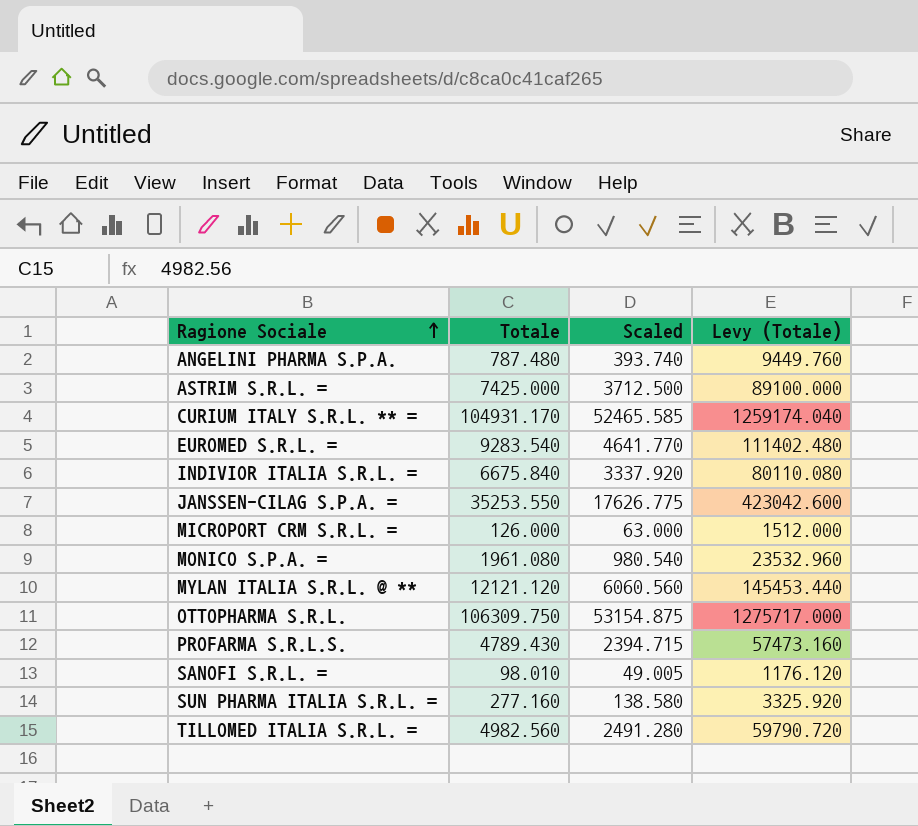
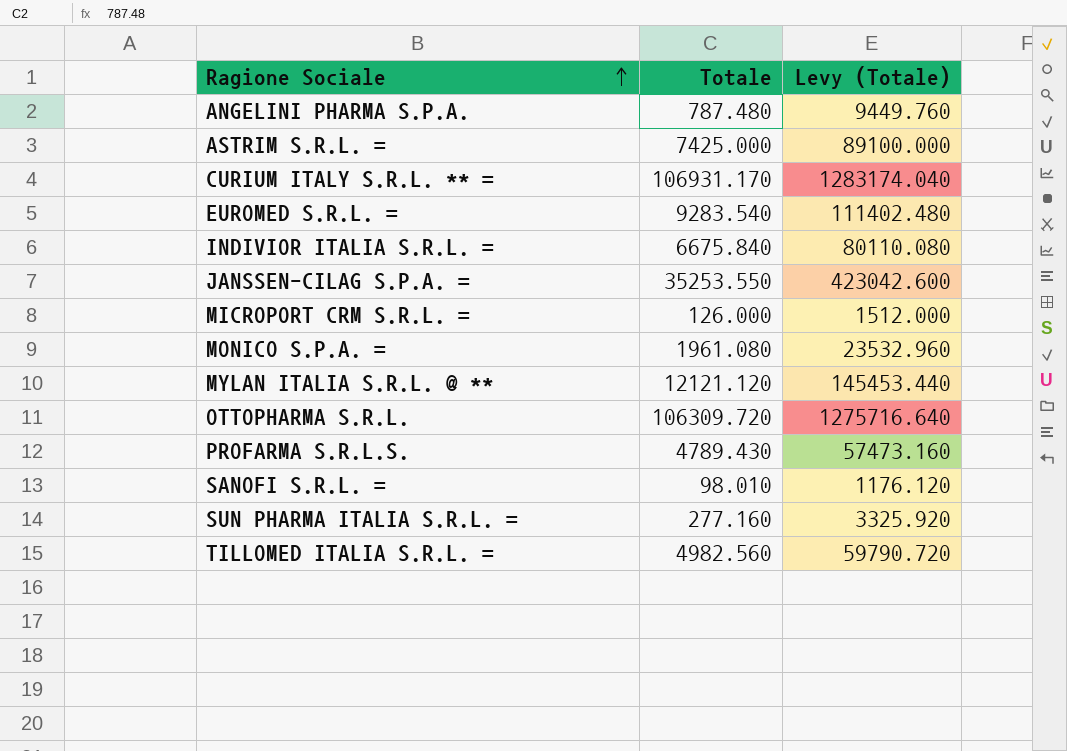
column Scaled | formula: [Totale] * 0.5 -> none
CURIUM ITALY S.R.L. ** = | Totale: 104931.170 -> 106931.170
CURIUM ITALY S.R.L. ** = | Levy (Totale): 1259174.040 -> 1283174.040
OTTOPHARMA S.R.L. | Totale: 106309.750 -> 106309.720
OTTOPHARMA S.R.L. | Levy (Totale): 1275717.000 -> 1275716.640

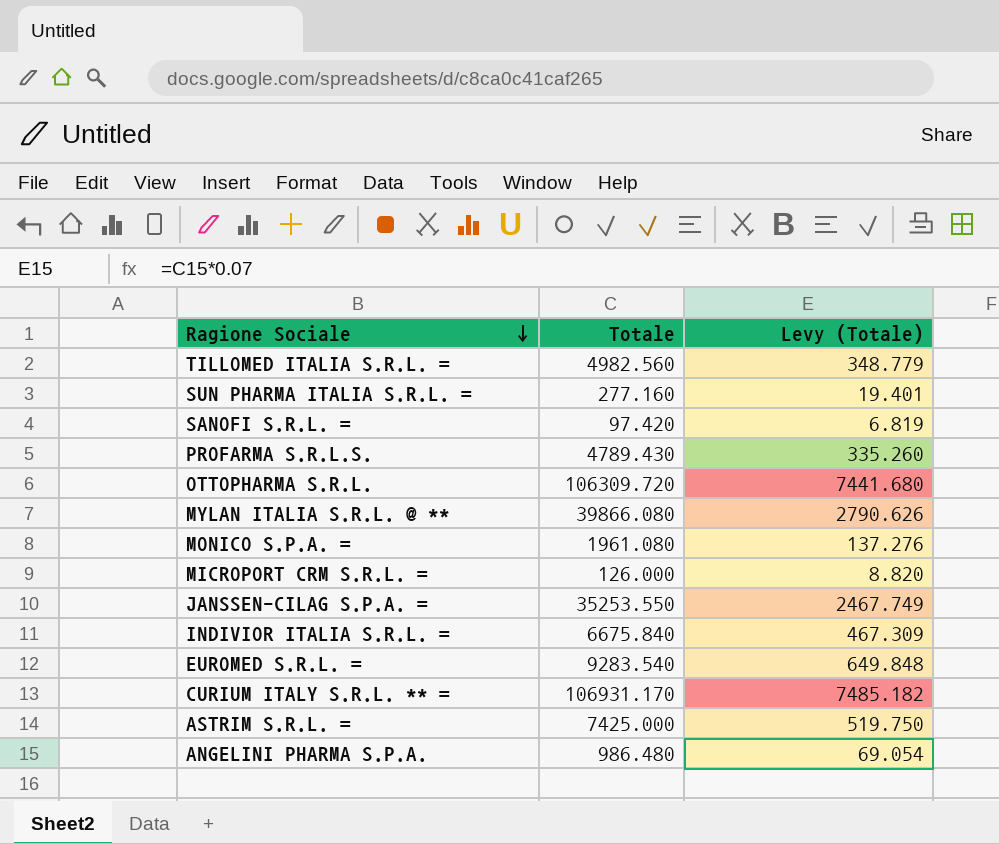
row order: Ragione Sociale ascending -> Ragione Sociale descending
column Levy (Totale) | formula: [Totale] * 12 -> [Totale] * 0.07
SANOFI S.R.L. = | Totale: 98.010 -> 97.420
MYLAN ITALIA S.R.L. @ ** | Totale: 12121.120 -> 39866.080
ANGELINI PHARMA S.P.A. | Totale: 787.480 -> 986.480

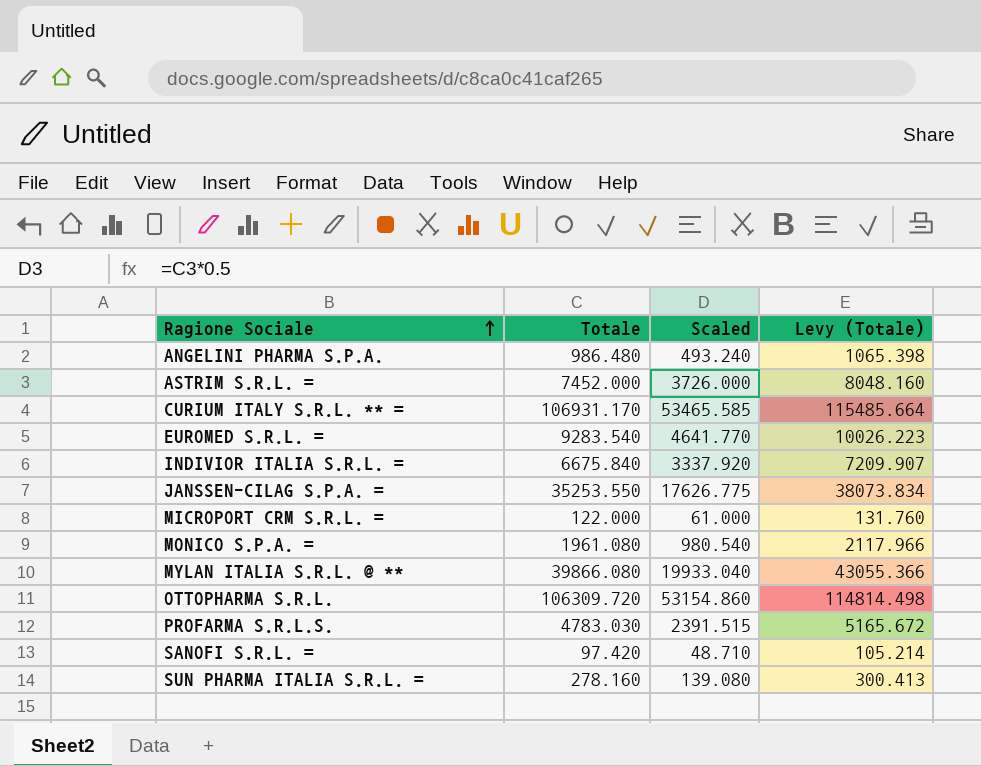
row order: Ragione Sociale descending -> Ragione Sociale ascending
column Scaled | formula: none -> [Totale] * 0.5
column Levy (Totale) | formula: [Totale] * 0.07 -> [Totale] * 1.08
row TILLOMED ITALIA S.R.L. =: 4982.560 | 348.779 -> none
ASTRIM S.R.L. = | Totale: 7425.000 -> 7452.000
MICROPORT CRM S.R.L. = | Totale: 126.000 -> 122.000
PROFARMA S.R.L.S. | Totale: 4789.430 -> 4783.030
SUN PHARMA ITALIA S.R.L. = | Totale: 277.160 -> 278.160

